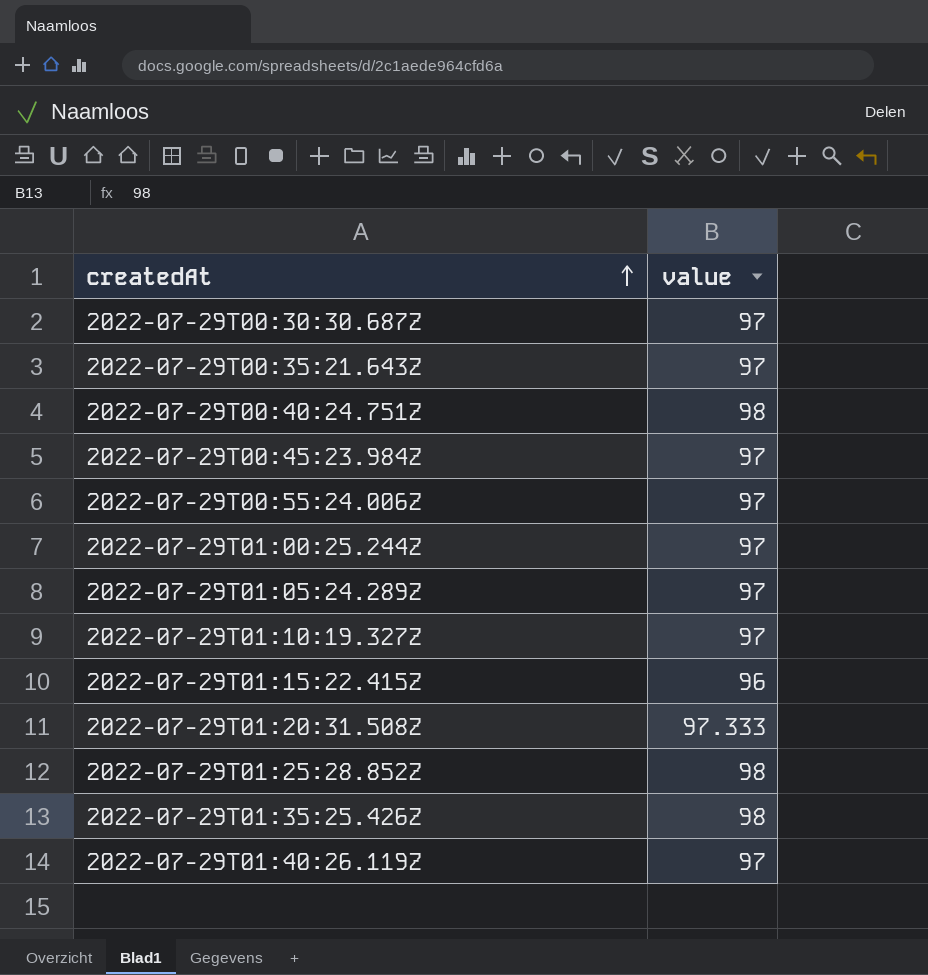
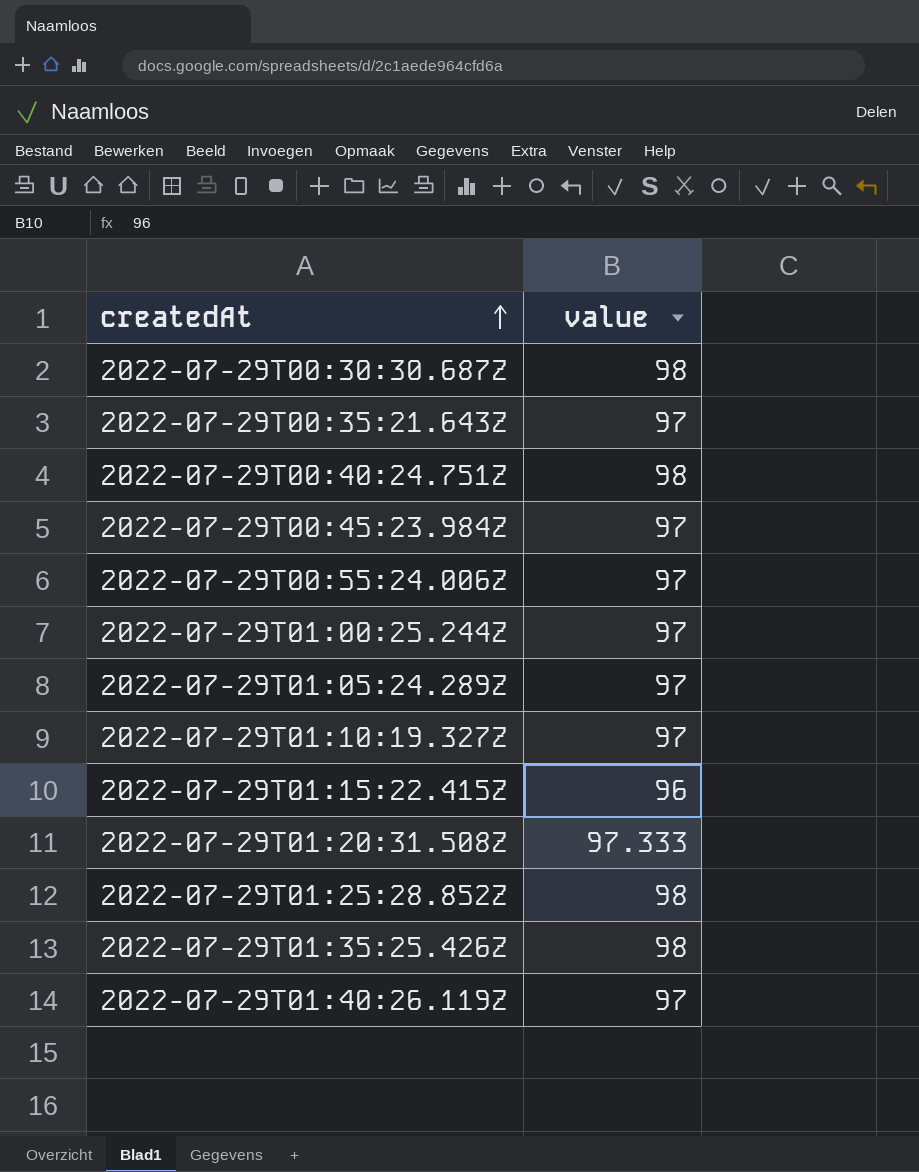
2022-07-29T00:30:30.687Z | value: 97 -> 98

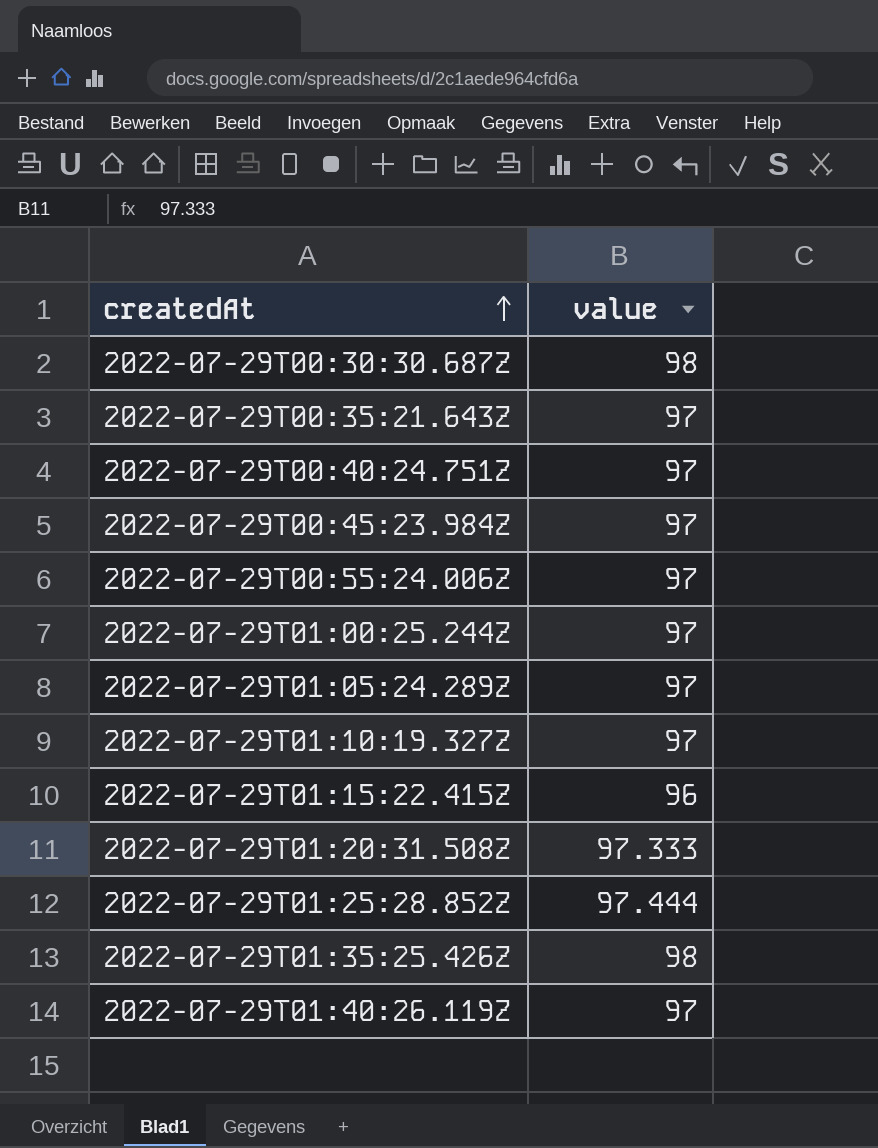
2022-07-29T00:40:24.751Z | value: 98 -> 97
2022-07-29T01:25:28.852Z | value: 98 -> 97.444

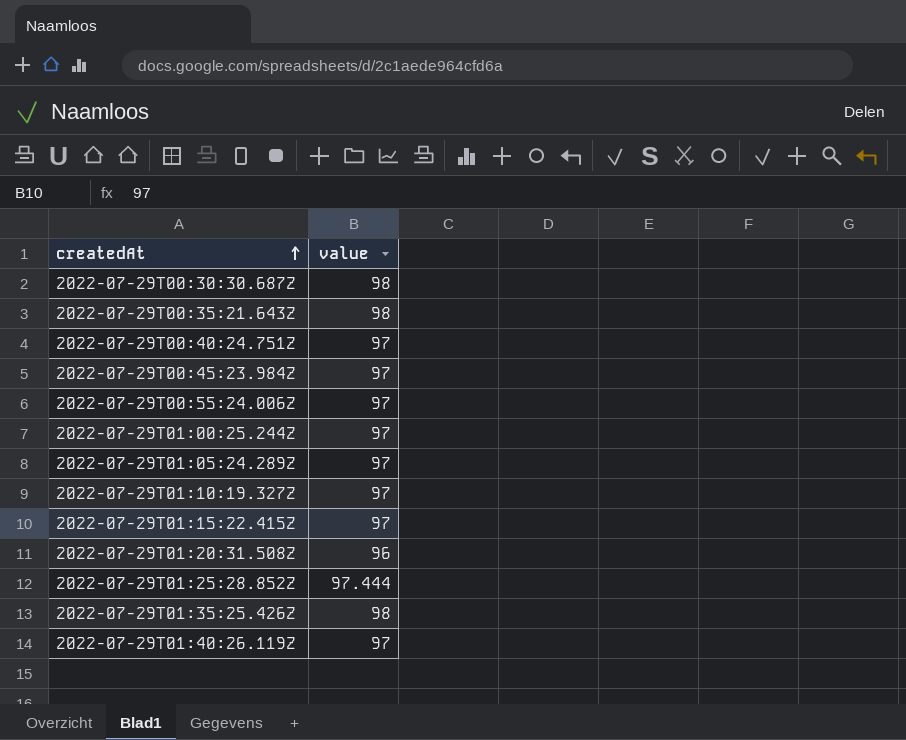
2022-07-29T00:35:21.643Z | value: 97 -> 98
2022-07-29T01:15:22.415Z | value: 96 -> 97
2022-07-29T01:20:31.508Z | value: 97.333 -> 96

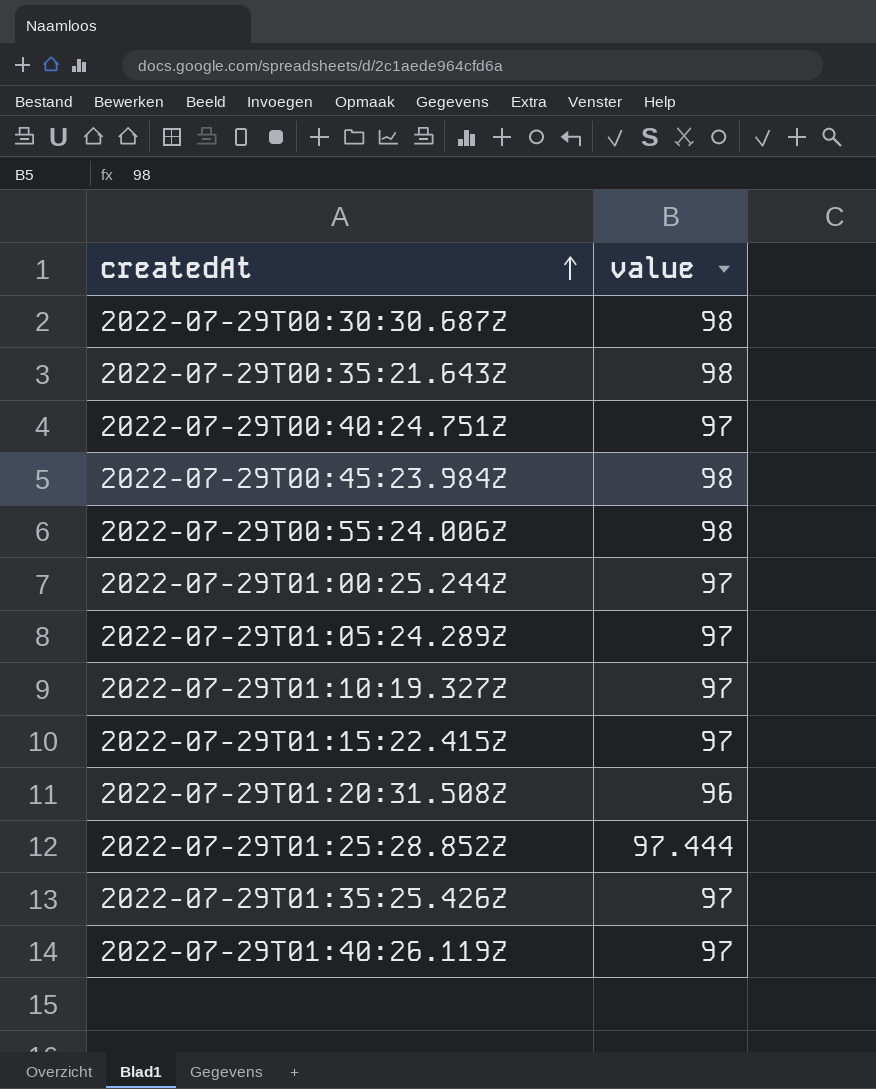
2022-07-29T00:45:23.984Z | value: 97 -> 98
2022-07-29T00:55:24.006Z | value: 97 -> 98
2022-07-29T01:35:25.426Z | value: 98 -> 97

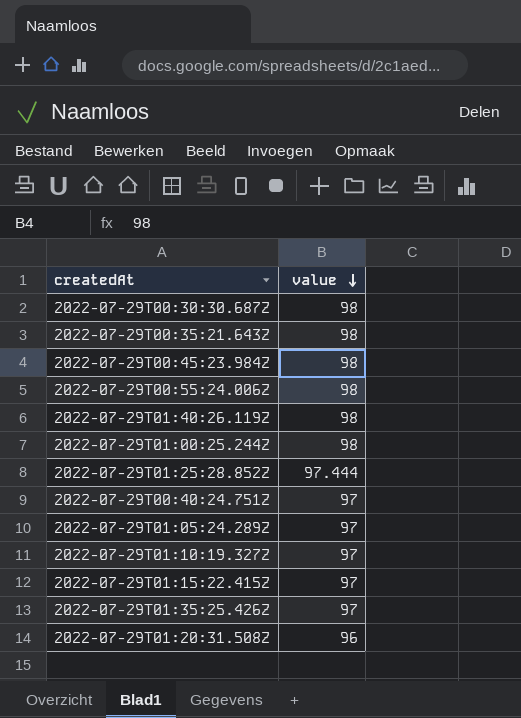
row order: createdAt ascending -> value descending
2022-07-29T01:40:26.119Z | value: 97 -> 98
2022-07-29T01:00:25.244Z | value: 97 -> 98

